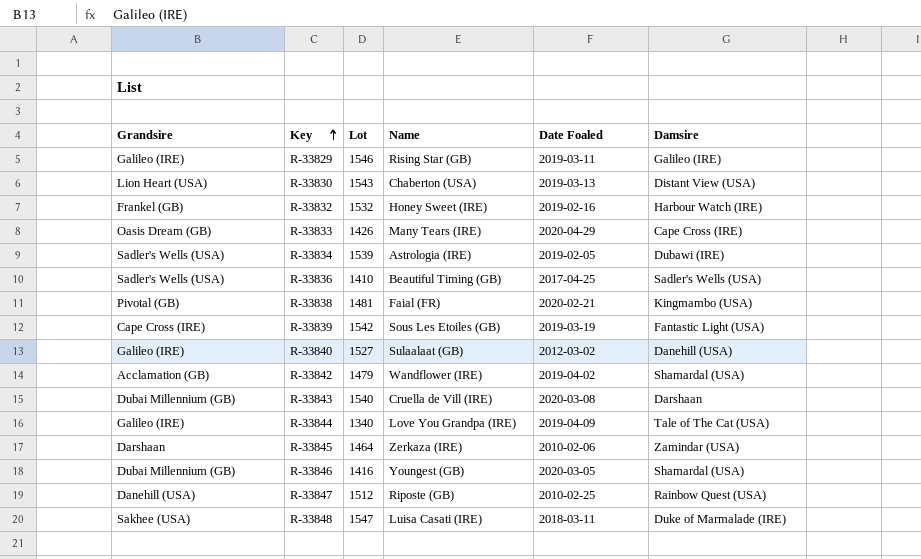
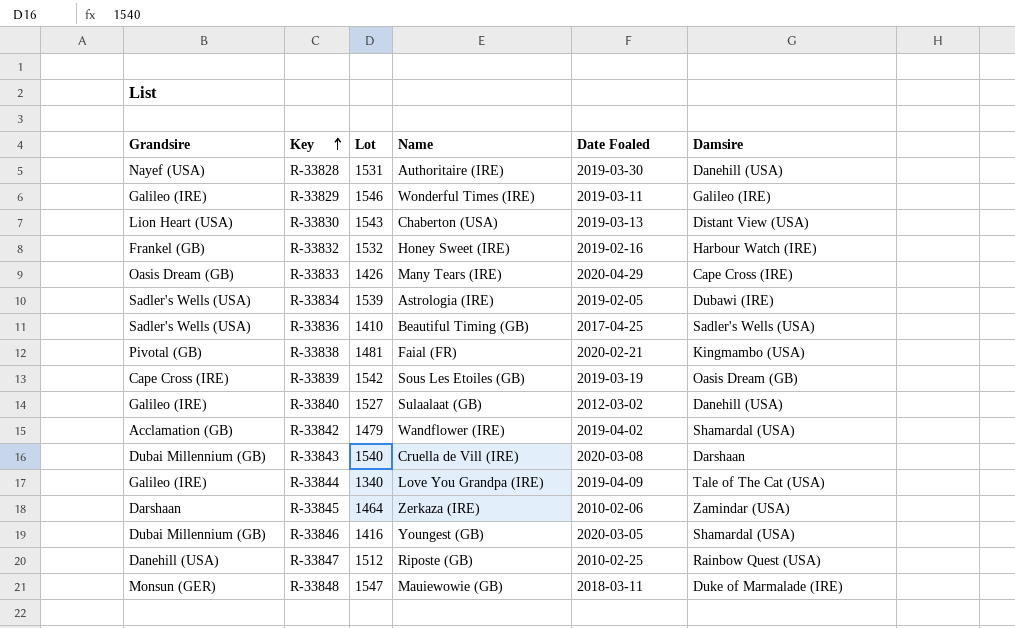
row R-33828: none -> Nayef (USA) | 1531 | Authoritaire (IRE) | 2019-03-30 | Danehill (USA)
R-33829 | Name: Rising Star (GB) -> Wonderful Times (IRE)
R-33839 | Damsire: Fantastic Light (USA) -> Oasis Dream (GB)
R-33848 | Grandsire: Sakhee (USA) -> Monsun (GER)
R-33848 | Name: Luisa Casati (IRE) -> Mauiewowie (GB)

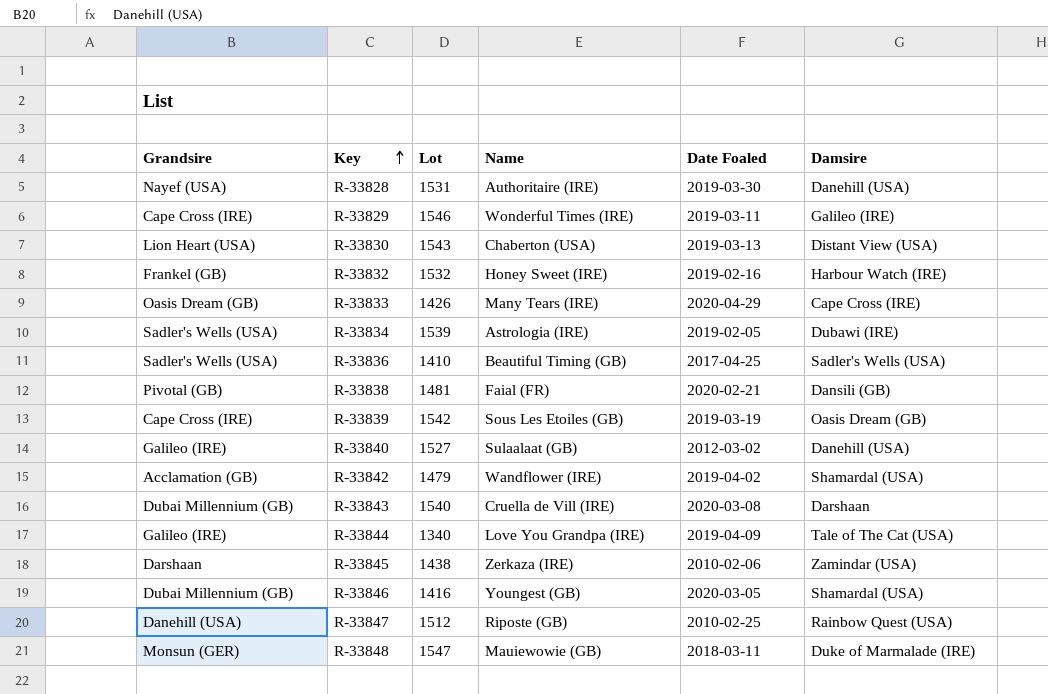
R-33829 | Grandsire: Galileo (IRE) -> Cape Cross (IRE)
R-33838 | Damsire: Kingmambo (USA) -> Dansili (GB)
R-33845 | Lot: 1464 -> 1438

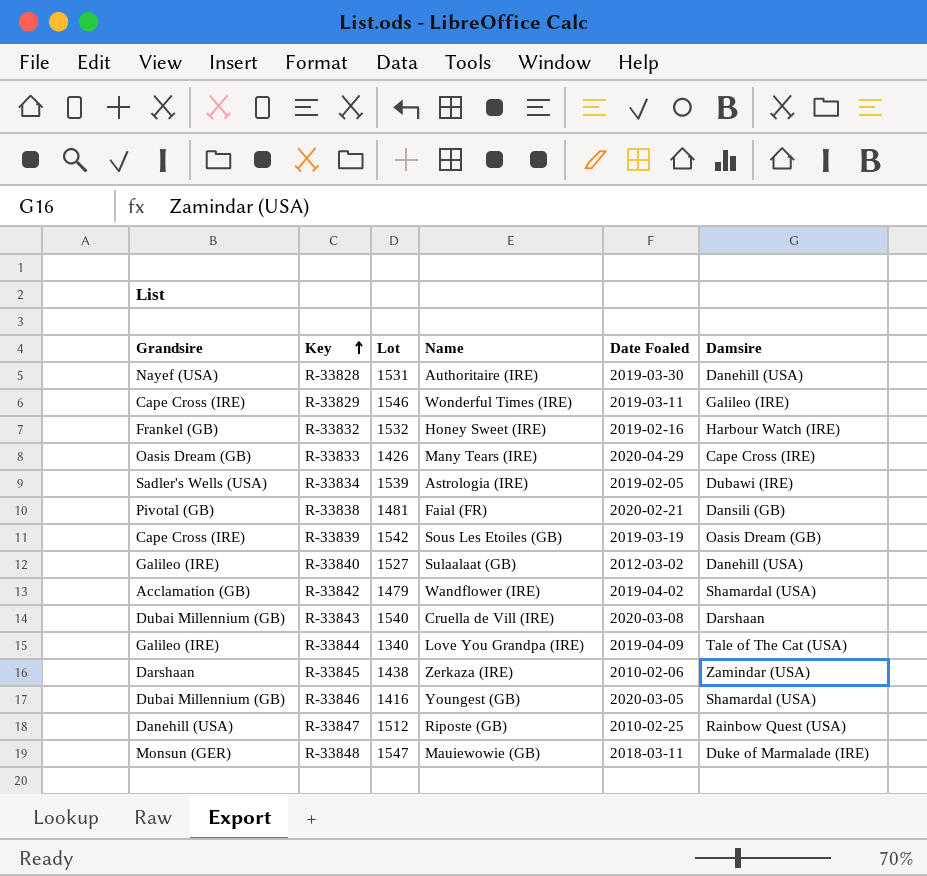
row R-33830: Lion Heart (USA) | 1543 | Chaberton (USA) | 2019-03-13 | Distant View (USA) -> none
row R-33836: Sadler's Wells (USA) | 1410 | Beautiful Timing (GB) | 2017-04-25 | Sadler's Wells (USA) -> none

